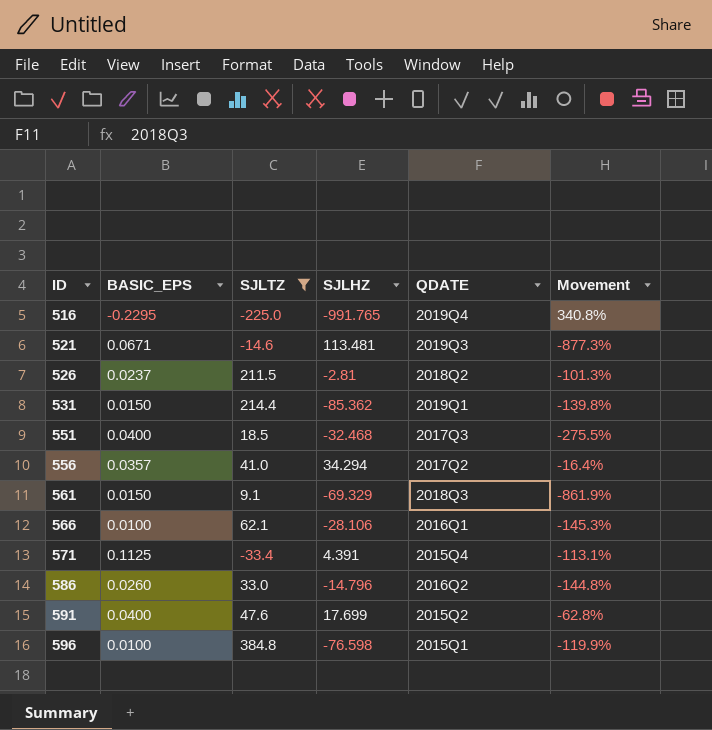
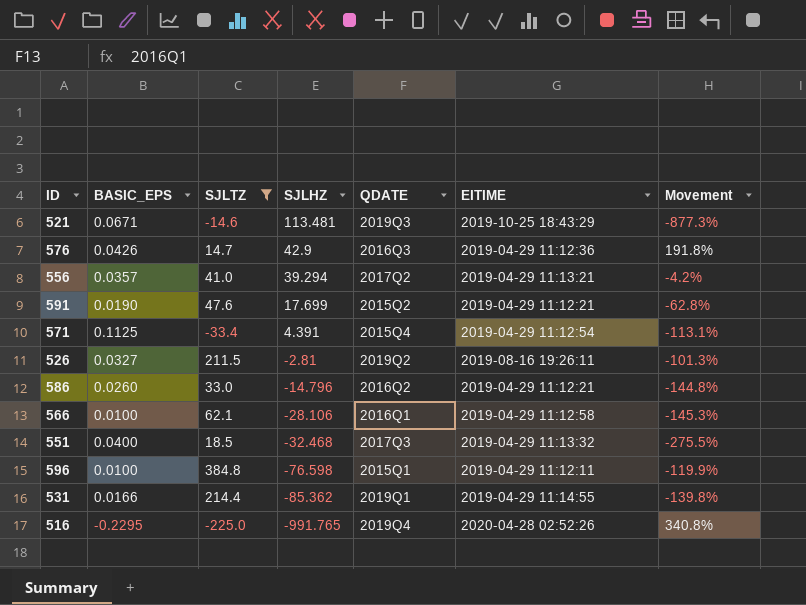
row order: ID ascending -> SJLHZ descending
column EITIME | position: none -> 6
row 561: 0.0150 | 9.1 | -69.329 | 2018Q3 | -861.9% -> none
row 576: none -> 0.0426 | 14.7 | 42.9 | 2016Q3 | 2019-04-29 11:12:36 | 191.8%
556 | SJLHZ: 34.294 -> 39.294
556 | Movement: -16.4% -> -4.2%
591 | BASIC_EPS: 0.0400 -> 0.0190
526 | BASIC_EPS: 0.0237 -> 0.0327
526 | QDATE: 2018Q2 -> 2019Q2
531 | BASIC_EPS: 0.0150 -> 0.0166

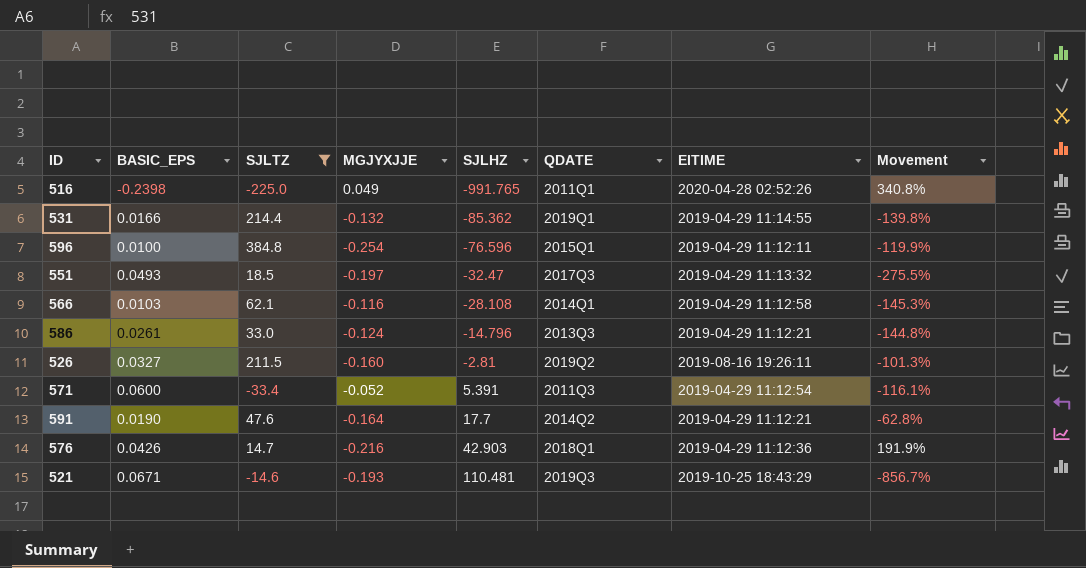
row order: SJLHZ descending -> SJLHZ ascending
column MGJYXJJE | position: none -> 4
row 556: 0.0357 | 41.0 | 39.294 | 2017Q2 | 2019-04-29 11:13:21 | -4.2% -> none
516 | BASIC_EPS: -0.2295 -> -0.2398
516 | QDATE: 2019Q4 -> 2011Q1
596 | SJLHZ: -76.598 -> -76.596
551 | BASIC_EPS: 0.0400 -> 0.0493
551 | SJLHZ: -32.468 -> -32.47
566 | BASIC_EPS: 0.0100 -> 0.0103
566 | SJLHZ: -28.106 -> -28.108
566 | QDATE: 2016Q1 -> 2014Q1
586 | BASIC_EPS: 0.0260 -> 0.0261
586 | QDATE: 2016Q2 -> 2013Q3
571 | BASIC_EPS: 0.1125 -> 0.0600
571 | SJLHZ: 4.391 -> 5.391
571 | QDATE: 2015Q4 -> 2011Q3
571 | Movement: -113.1% -> -116.1%
591 | SJLHZ: 17.699 -> 17.7
591 | QDATE: 2015Q2 -> 2014Q2
576 | SJLHZ: 42.9 -> 42.903
576 | QDATE: 2016Q3 -> 2018Q1
576 | Movement: 191.8% -> 191.9%
521 | SJLHZ: 113.481 -> 110.481
521 | Movement: -877.3% -> -856.7%

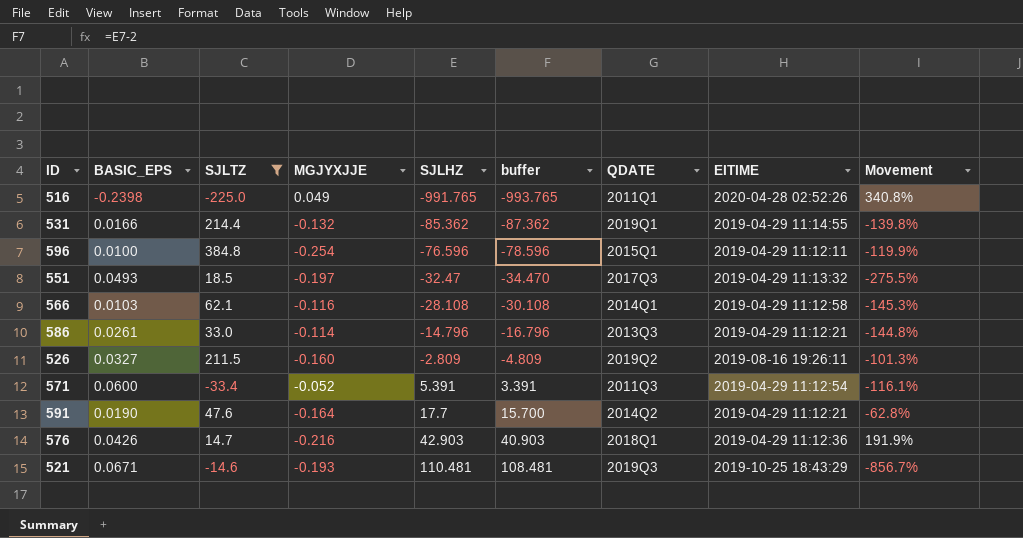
column buffer | formula: none -> [SJLHZ] - 2
586 | MGJYXJJE: -0.124 -> -0.114
526 | SJLHZ: -2.81 -> -2.809

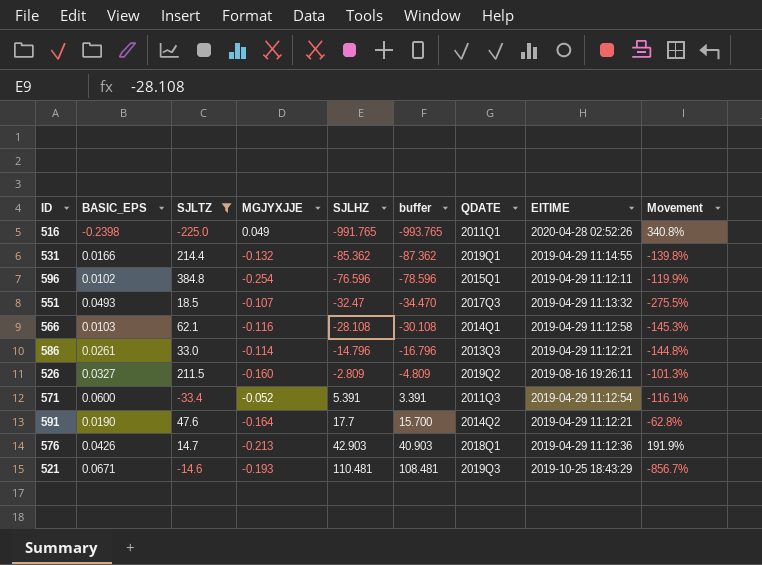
596 | BASIC_EPS: 0.0100 -> 0.0102
551 | MGJYXJJE: -0.197 -> -0.107
576 | MGJYXJJE: -0.216 -> -0.213

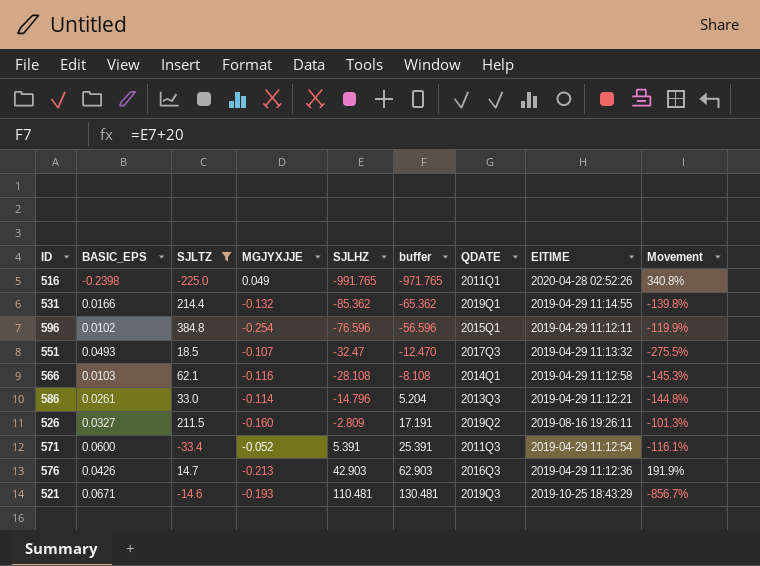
column buffer | formula: [SJLHZ] - 2 -> [SJLHZ] + 20
row 591: 0.0190 | 47.6 | -0.164 | 17.7 | 15.700 | 2014Q2 | 2019-04-29 11:12:21 | -62.8% -> none
576 | QDATE: 2018Q1 -> 2016Q3

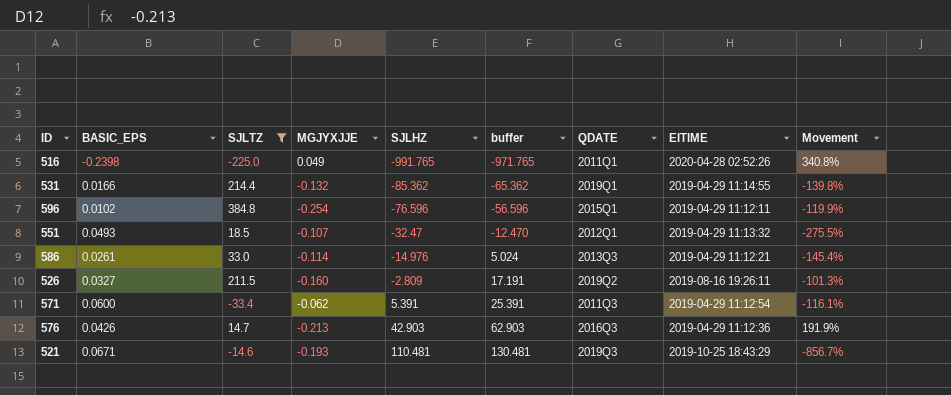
row 566: 0.0103 | 62.1 | -0.116 | -28.108 | -8.108 | 2014Q1 | 2019-04-29 11:12:58 | -145.3% -> none
551 | QDATE: 2017Q3 -> 2012Q1
586 | SJLHZ: -14.796 -> -14.976
586 | buffer: 5.204 -> 5.024
586 | Movement: -144.8% -> -145.4%
571 | MGJYXJJE: -0.052 -> -0.062

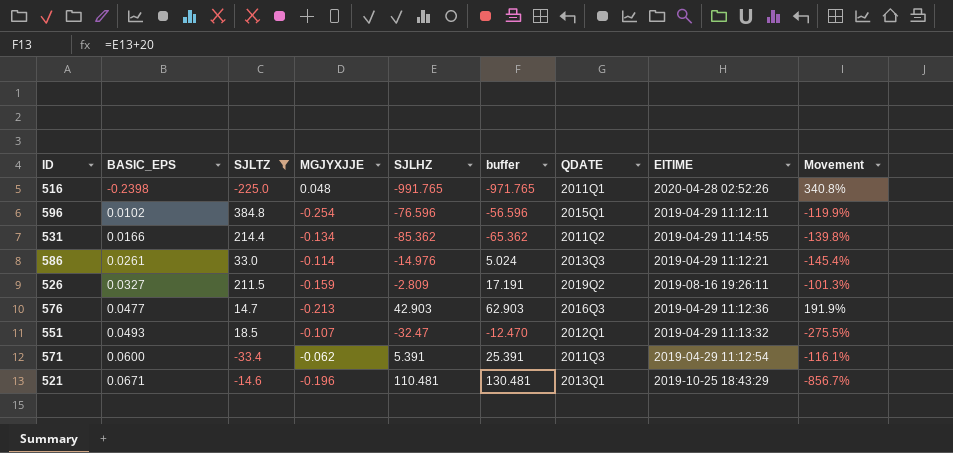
row order: SJLHZ ascending -> BASIC_EPS ascending
516 | MGJYXJJE: 0.049 -> 0.048
531 | MGJYXJJE: -0.132 -> -0.134
531 | QDATE: 2019Q1 -> 2011Q2
526 | MGJYXJJE: -0.160 -> -0.159
576 | BASIC_EPS: 0.0426 -> 0.0477
521 | MGJYXJJE: -0.193 -> -0.196
521 | QDATE: 2019Q3 -> 2013Q1

